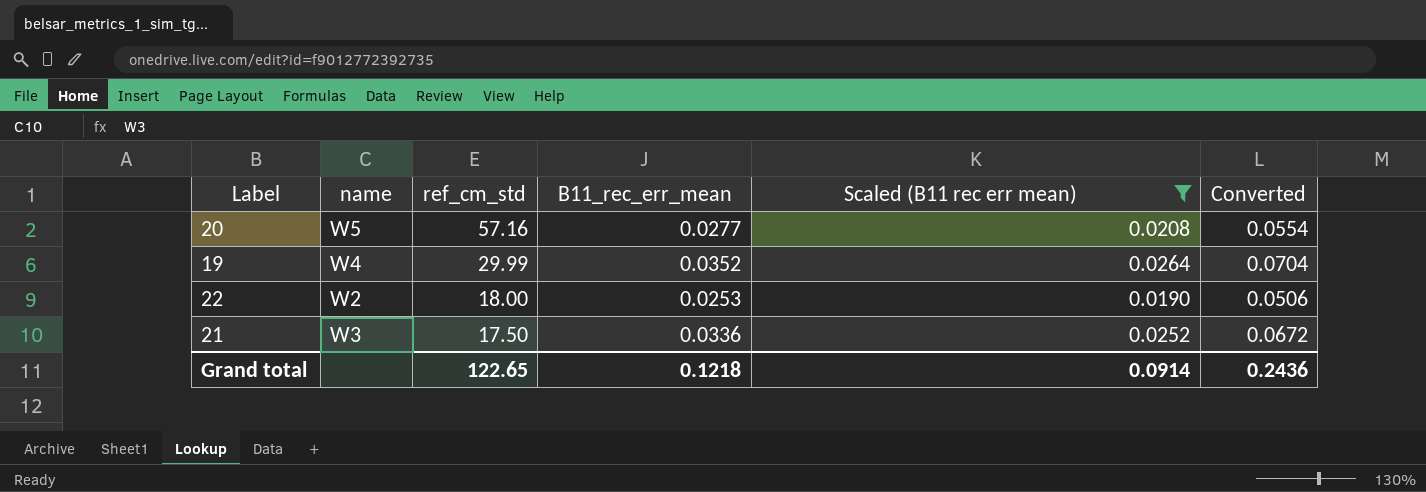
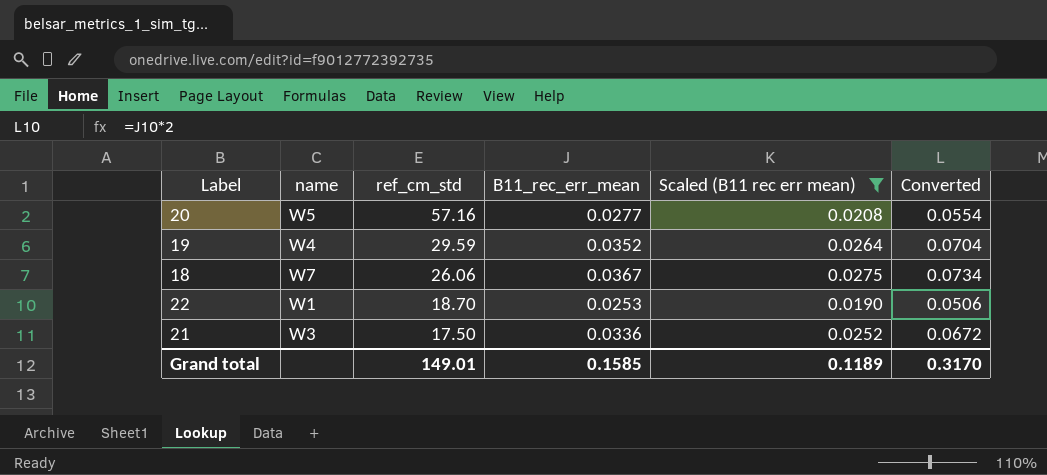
19 | ref_cm_std: 29.99 -> 29.59
row 18: none -> W7 | 26.06 | 0.0367 | 0.0275 | 0.0734
22 | name: W2 -> W1
22 | ref_cm_std: 18.00 -> 18.70
Grand total | ref_cm_std: 122.65 -> 149.01
Grand total | B11_rec_err_mean: 0.1218 -> 0.1585
Grand total | Scaled (B11 rec err mean): 0.0914 -> 0.1189
Grand total | Converted: 0.2436 -> 0.3170

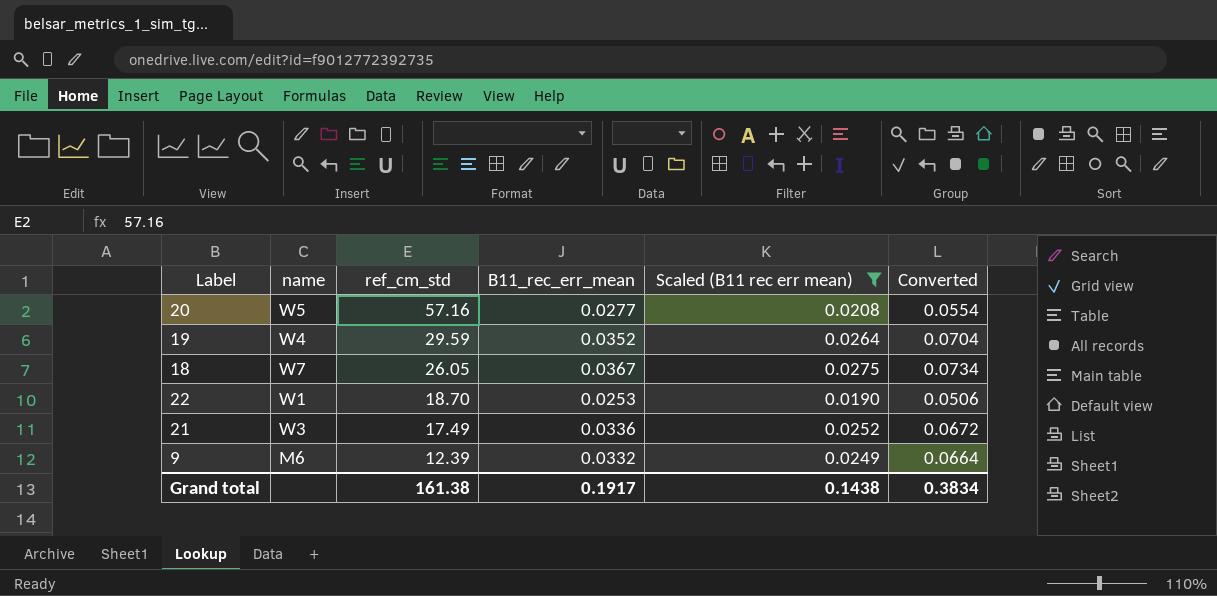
18 | ref_cm_std: 26.06 -> 26.05
21 | ref_cm_std: 17.50 -> 17.49
row 9: none -> M6 | 12.39 | 0.0332 | 0.0249 | 0.0664
Grand total | ref_cm_std: 149.01 -> 161.38
Grand total | B11_rec_err_mean: 0.1585 -> 0.1917
Grand total | Scaled (B11 rec err mean): 0.1189 -> 0.1438
Grand total | Converted: 0.3170 -> 0.3834

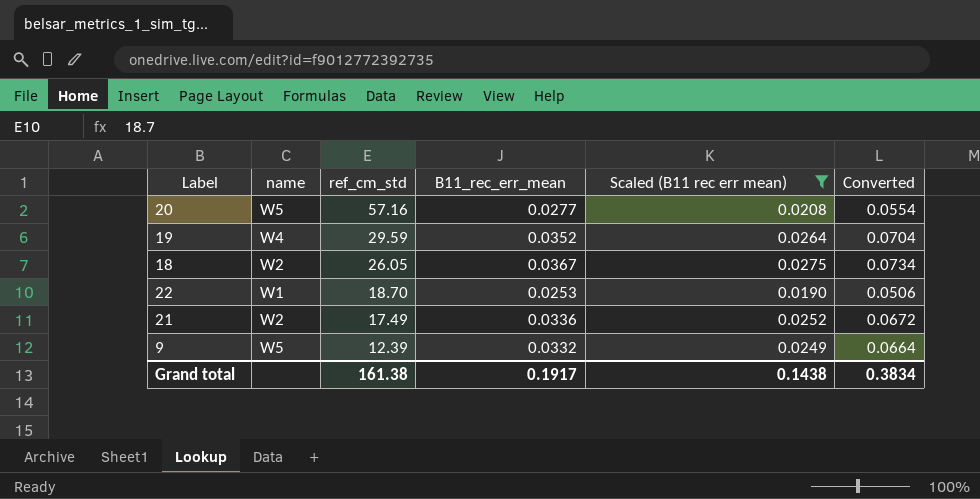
18 | name: W7 -> W2
21 | name: W3 -> W2
9 | name: M6 -> W5

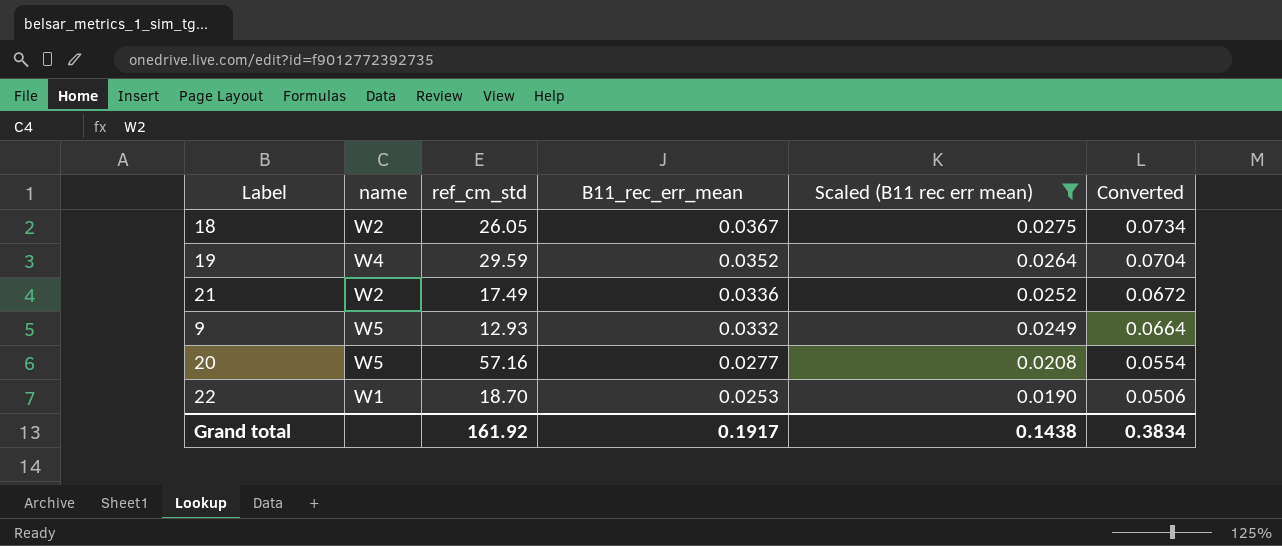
row order: ref_cm_std descending -> B11_rec_err_mean descending
9 | ref_cm_std: 12.39 -> 12.93
Grand total | ref_cm_std: 161.38 -> 161.92

